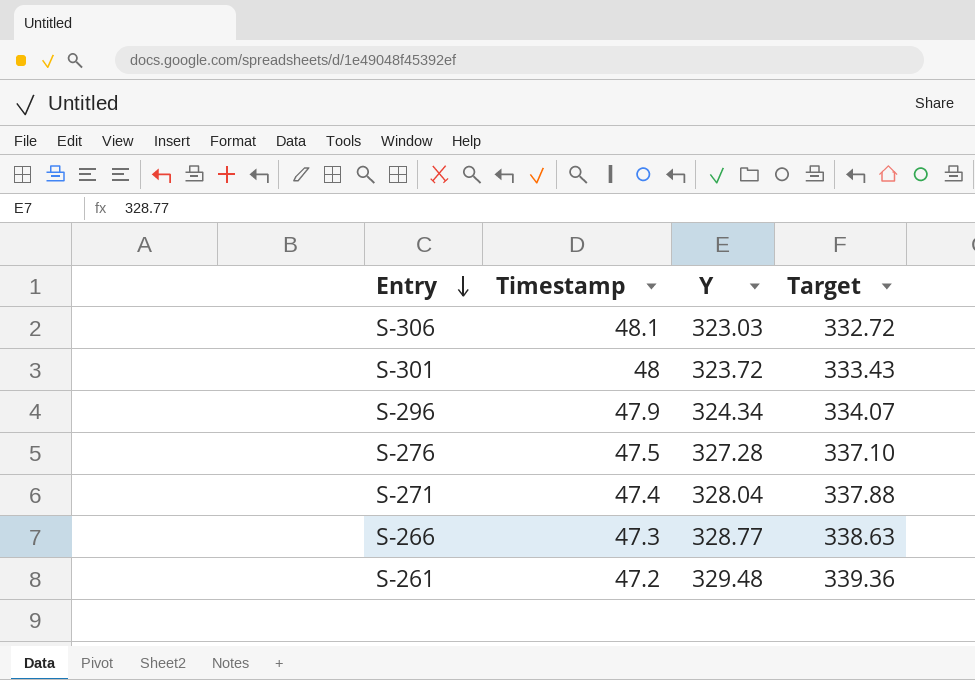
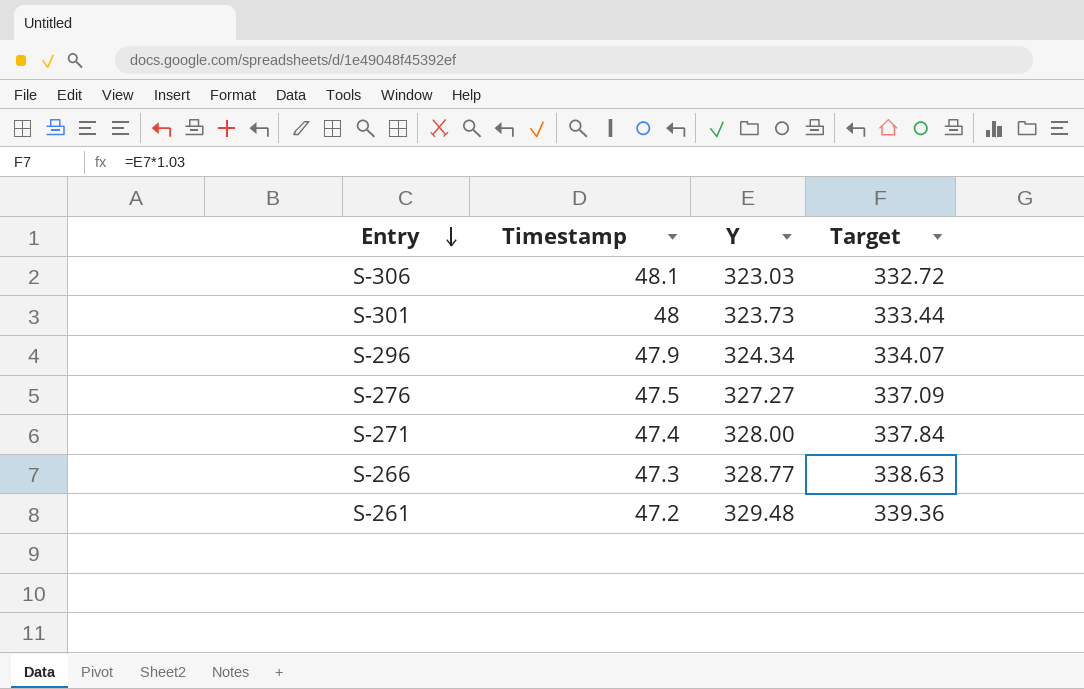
S-301 | Y: 323.72 -> 323.73
S-301 | Target: 333.43 -> 333.44
S-276 | Y: 327.28 -> 327.27
S-276 | Target: 337.10 -> 337.09
S-271 | Y: 328.04 -> 328.00
S-271 | Target: 337.88 -> 337.84

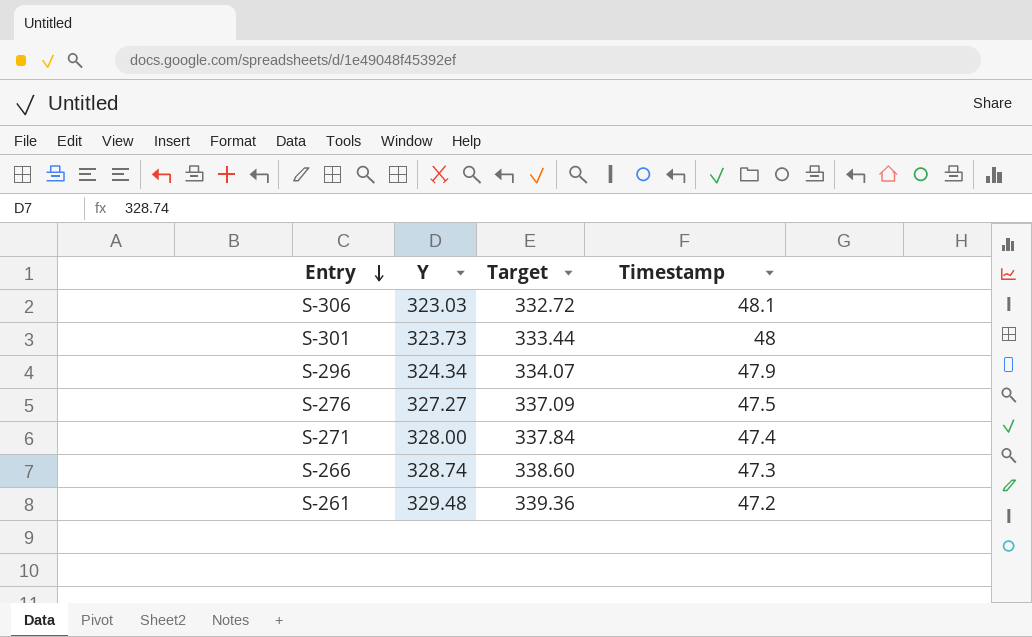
column Timestamp | position: 2 -> 4
S-266 | Y: 328.77 -> 328.74
S-266 | Target: 338.63 -> 338.60

